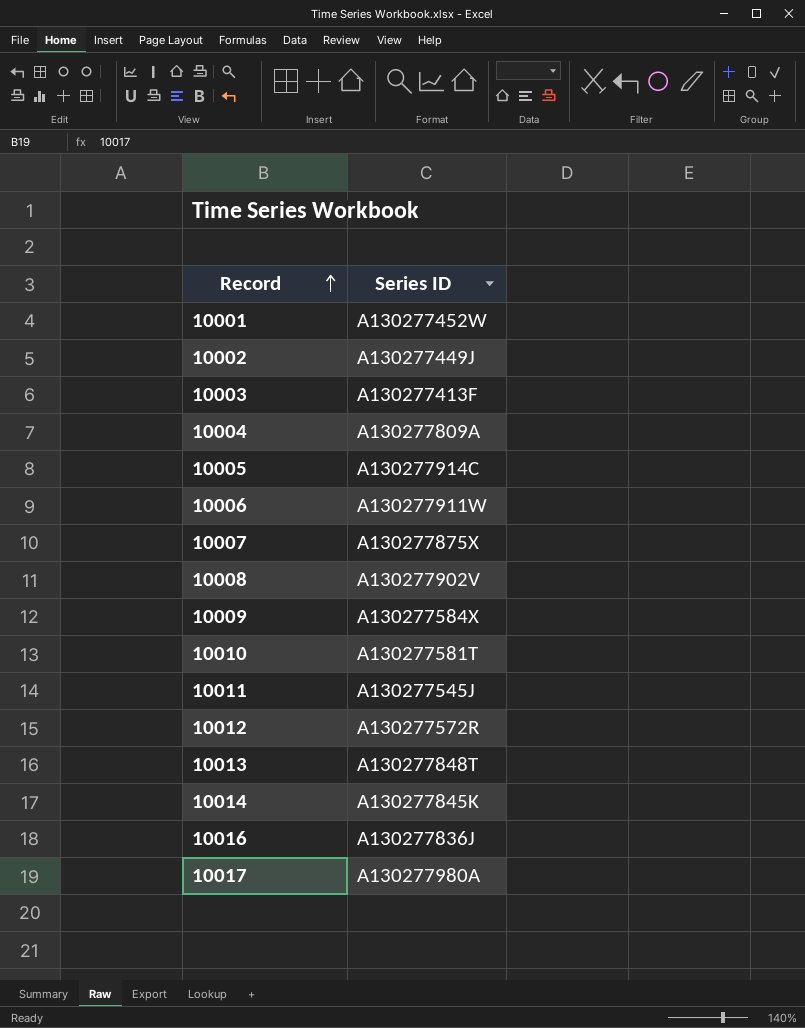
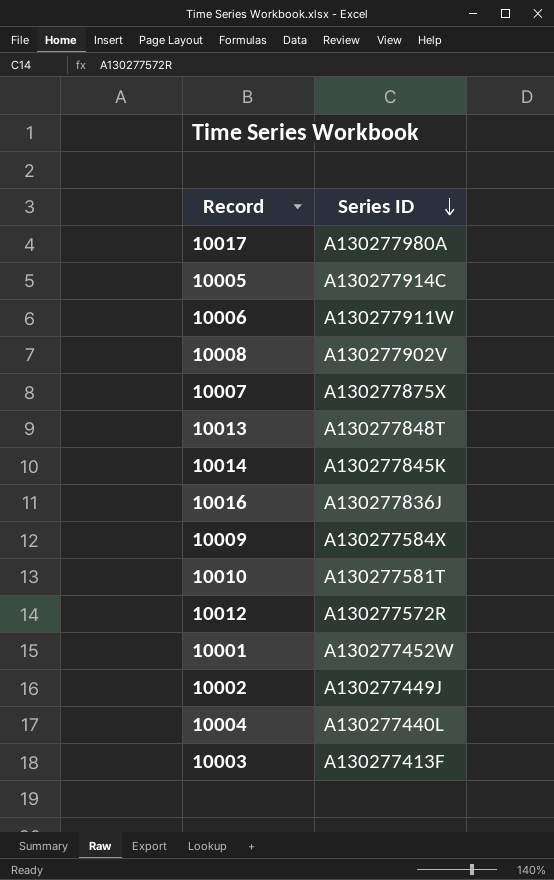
row order: Record ascending -> Series ID descending
row 10011: A130277545J -> none
10004 | Series ID: A130277809A -> A130277440L

